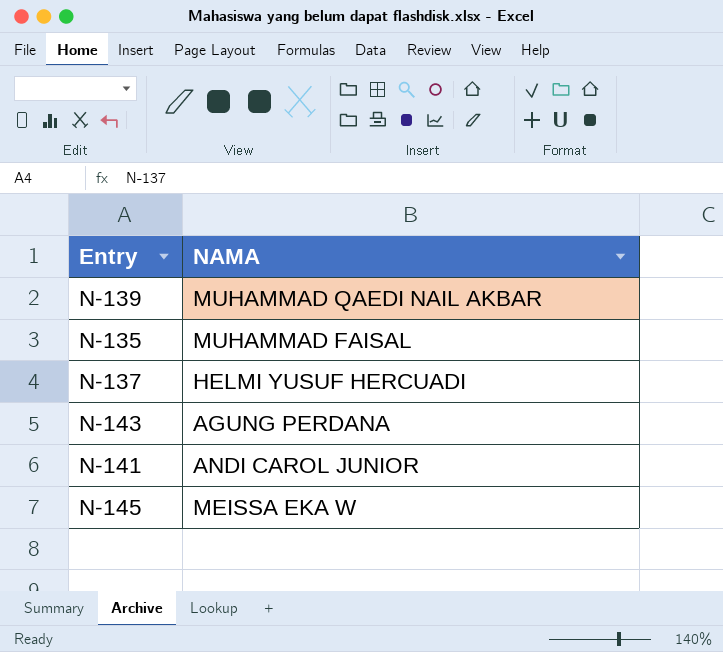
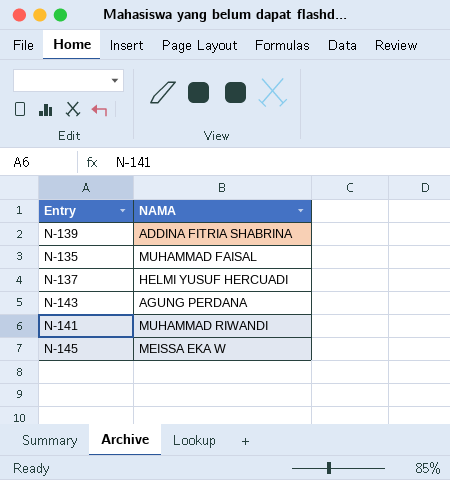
N-139 | NAMA: MUHAMMAD QAEDI NAIL AKBAR -> ADDINA FITRIA SHABRINA
N-141 | NAMA: ANDI CAROL JUNIOR -> MUHAMMAD RIWANDI

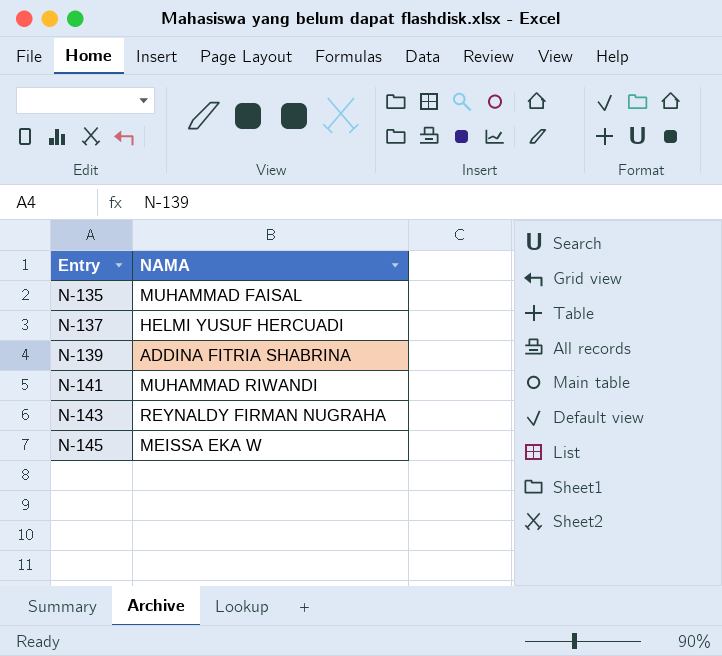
row order: none -> Entry ascending
N-143 | NAMA: AGUNG PERDANA -> REYNALDY FIRMAN NUGRAHA

